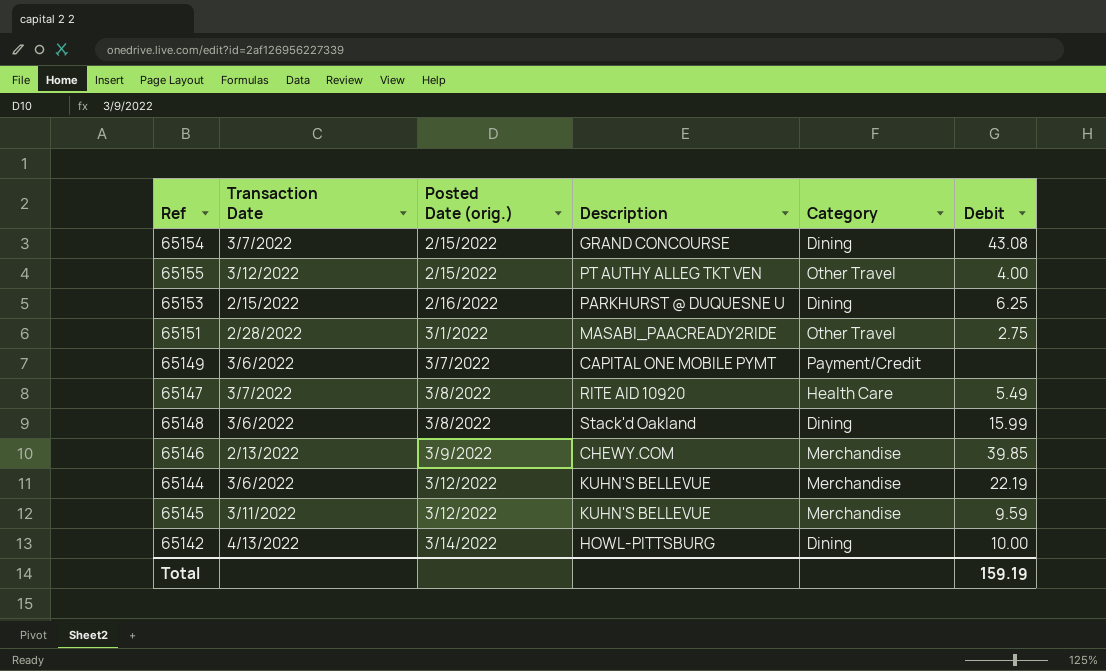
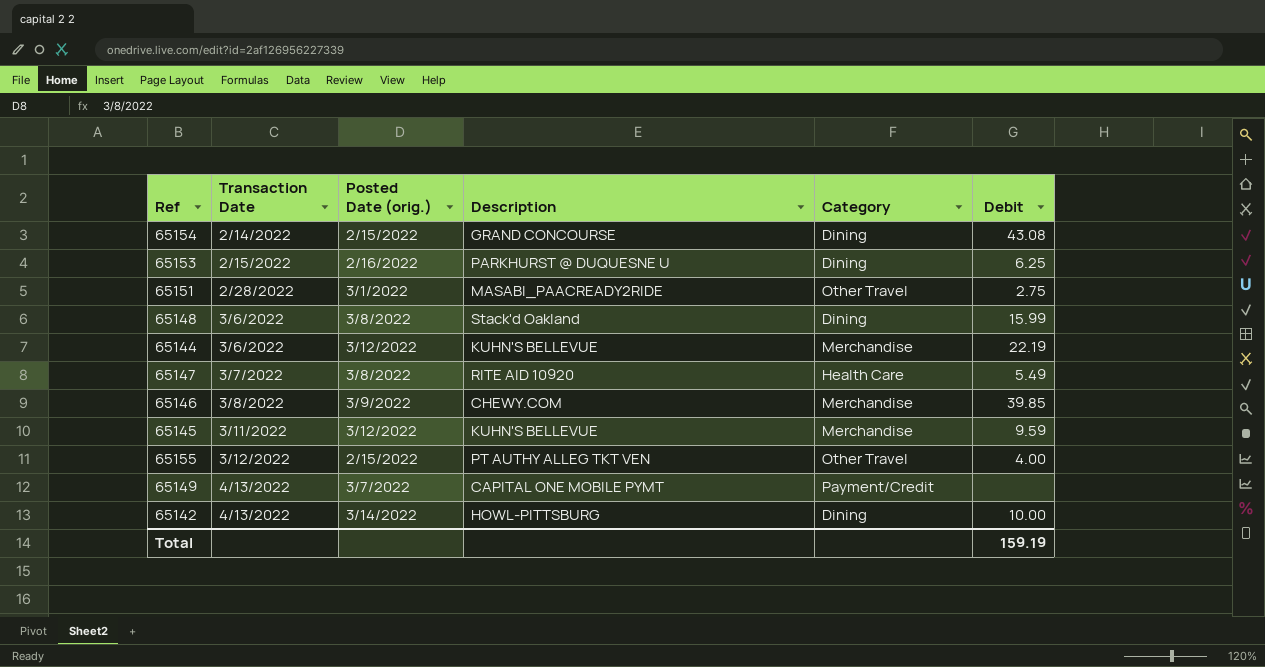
row order: Posted Date (orig.) ascending -> Transaction Date ascending
65154 | Transaction Date: 3/7/2022 -> 2/14/2022
65146 | Transaction Date: 2/13/2022 -> 3/8/2022
65149 | Transaction Date: 3/6/2022 -> 4/13/2022

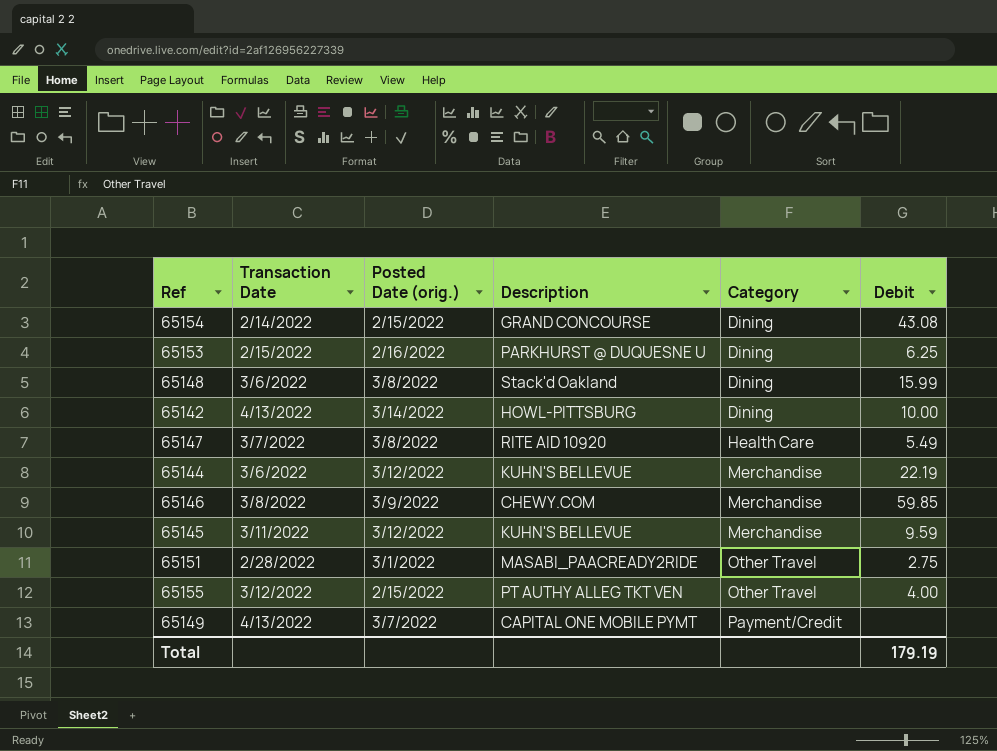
row order: Transaction Date ascending -> Category ascending
65146 | Debit: 39.85 -> 59.85
Total | Debit: 159.19 -> 179.19

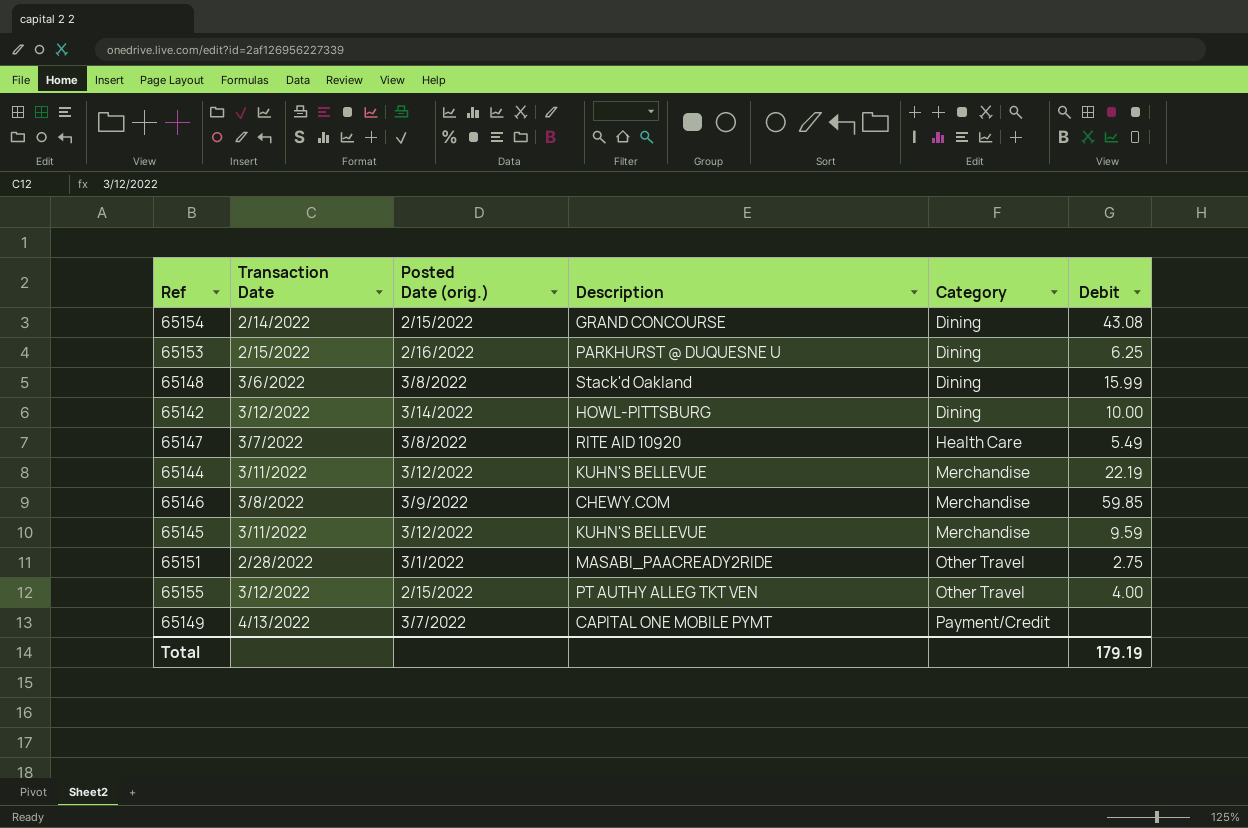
65142 | Transaction Date: 4/13/2022 -> 3/12/2022
65144 | Transaction Date: 3/6/2022 -> 3/11/2022

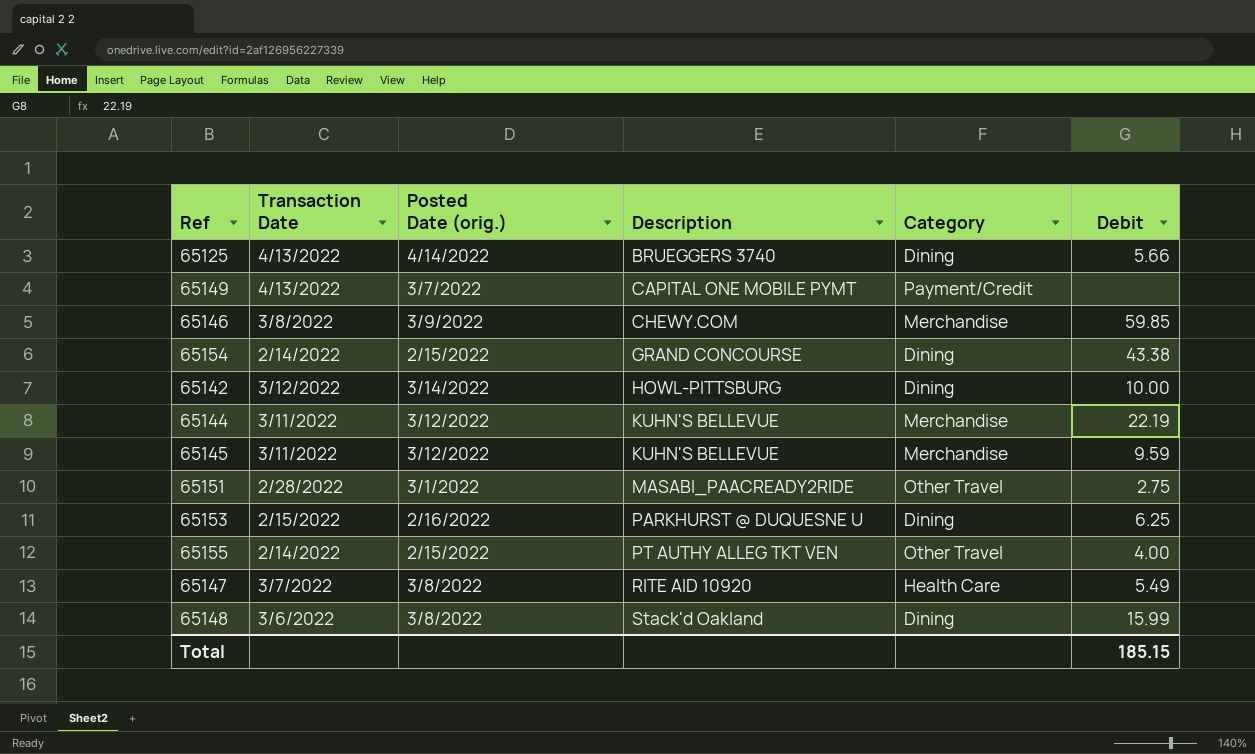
row order: Category ascending -> Description ascending
row 65125: none -> 4/13/2022 | 4/14/2022 | BRUEGGERS 3740 | Dining | 5.66
65154 | Debit: 43.08 -> 43.38
65155 | Transaction Date: 3/12/2022 -> 2/14/2022
Total | Debit: 179.19 -> 185.15

